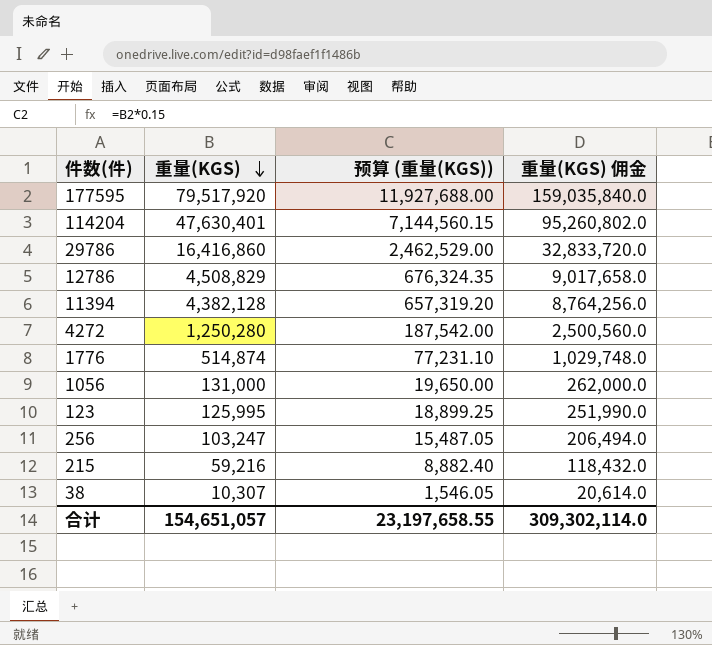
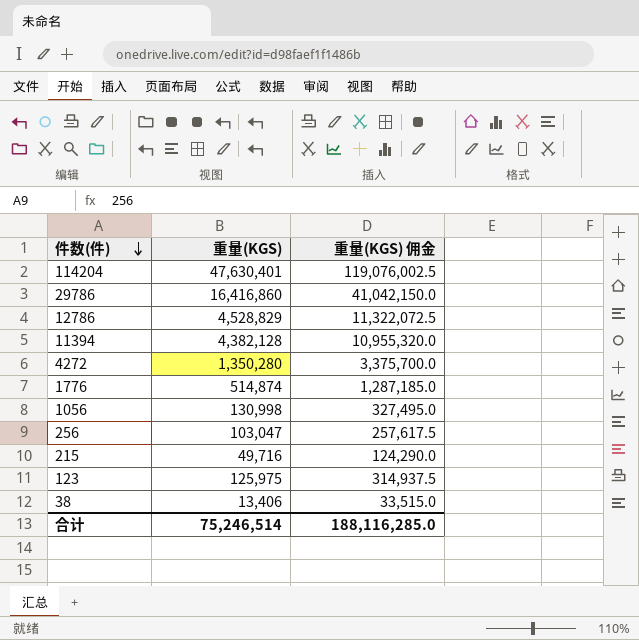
row order: 重量(KGS) descending -> 件数(件) descending
column 预算 (重量(KGS)) | formula: [重量(KGS)] * 0.15 -> none
column 重量(KGS) 佣金 | formula: [重量(KGS)] * 2 -> [重量(KGS)] * 2.5
row 177595: 79,517,920 | 11,927,688.00 | 159,035,840.0 -> none
12786 | 重量(KGS): 4,508,829 -> 4,528,829
4272 | 重量(KGS): 1,250,280 -> 1,350,280
1056 | 重量(KGS): 131,000 -> 130,998
256 | 重量(KGS): 103,247 -> 103,047
215 | 重量(KGS): 59,216 -> 49,716
123 | 重量(KGS): 125,995 -> 125,975
38 | 重量(KGS): 10,307 -> 13,406
合计 | 重量(KGS): 154,651,057 -> 75,246,514
合计 | 重量(KGS) 佣金: 309,302,114.0 -> 188,116,285.0

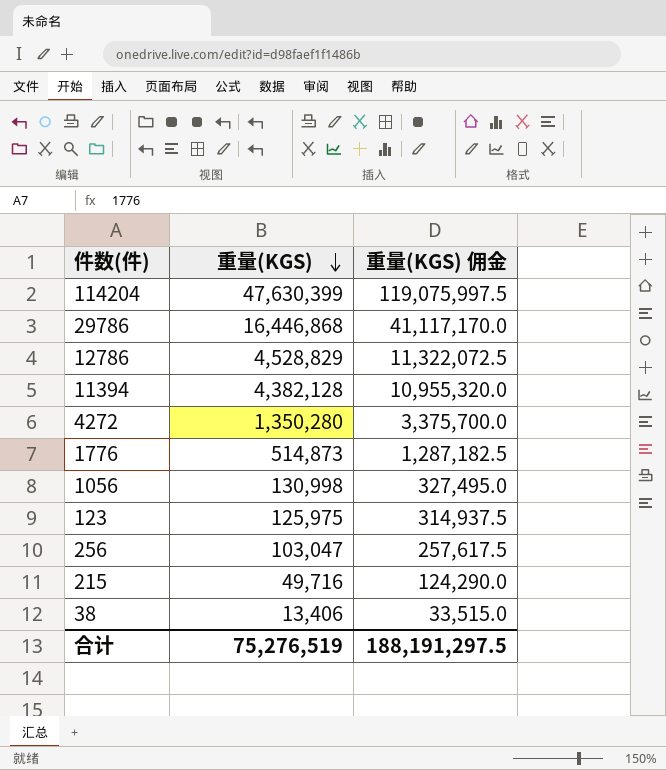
row order: 件数(件) descending -> 重量(KGS) descending
114204 | 重量(KGS): 47,630,401 -> 47,630,399
114204 | 重量(KGS) 佣金: 119,076,002.5 -> 119,075,997.5
29786 | 重量(KGS): 16,416,860 -> 16,446,868
29786 | 重量(KGS) 佣金: 41,042,150.0 -> 41,117,170.0
1776 | 重量(KGS): 514,874 -> 514,873
1776 | 重量(KGS) 佣金: 1,287,185.0 -> 1,287,182.5
合计 | 重量(KGS): 75,246,514 -> 75,276,519
合计 | 重量(KGS) 佣金: 188,116,285.0 -> 188,191,297.5

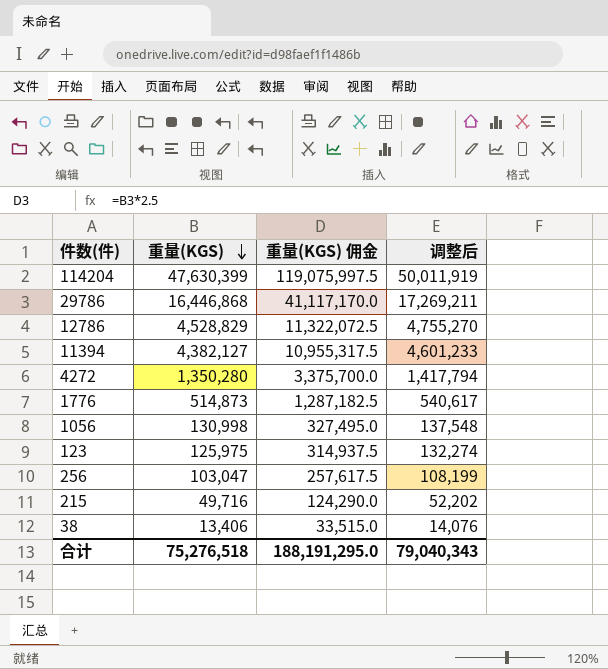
column 调整后 | formula: none -> [重量(KGS)] * 1.05
11394 | 重量(KGS): 4,382,128 -> 4,382,127
11394 | 重量(KGS) 佣金: 10,955,320.0 -> 10,955,317.5
合计 | 重量(KGS): 75,276,519 -> 75,276,518
合计 | 重量(KGS) 佣金: 188,191,297.5 -> 188,191,295.0

